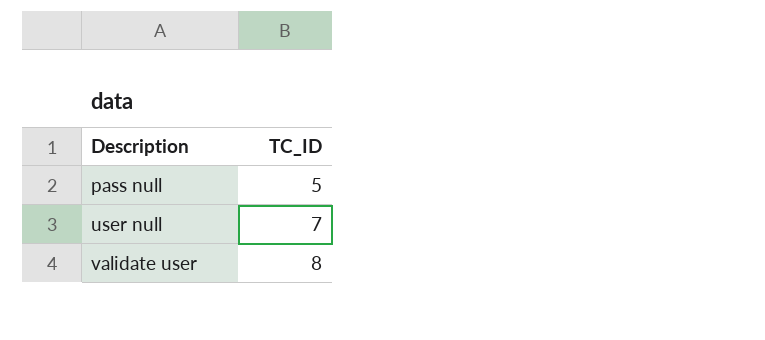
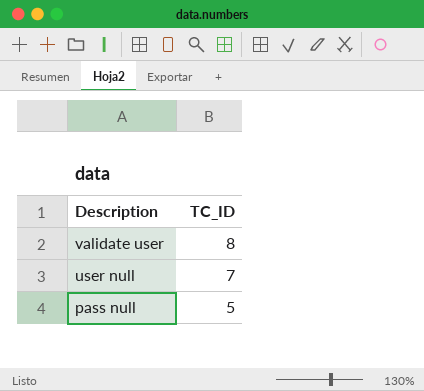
row order: Description ascending -> Description descending

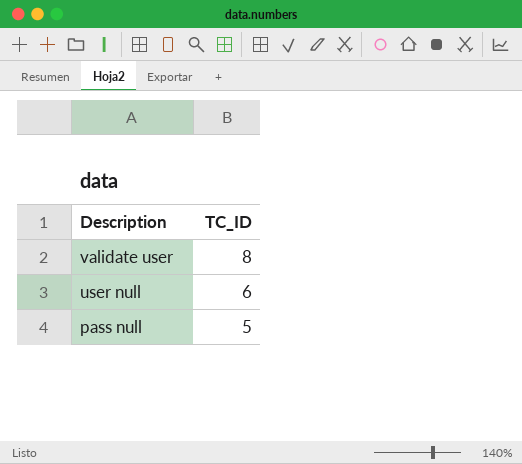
user null | TC_ID: 7 -> 6

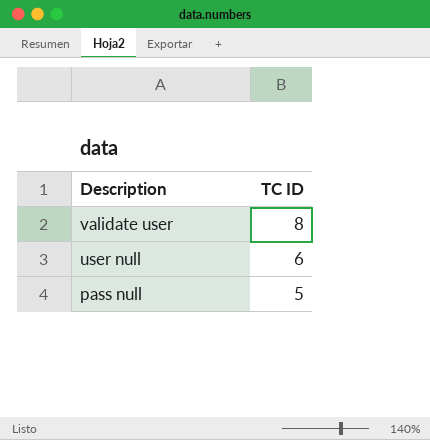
column name: TC_ID -> TC ID

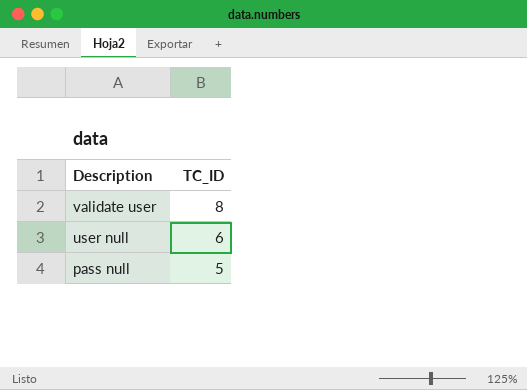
column name: TC ID -> TC_ID

